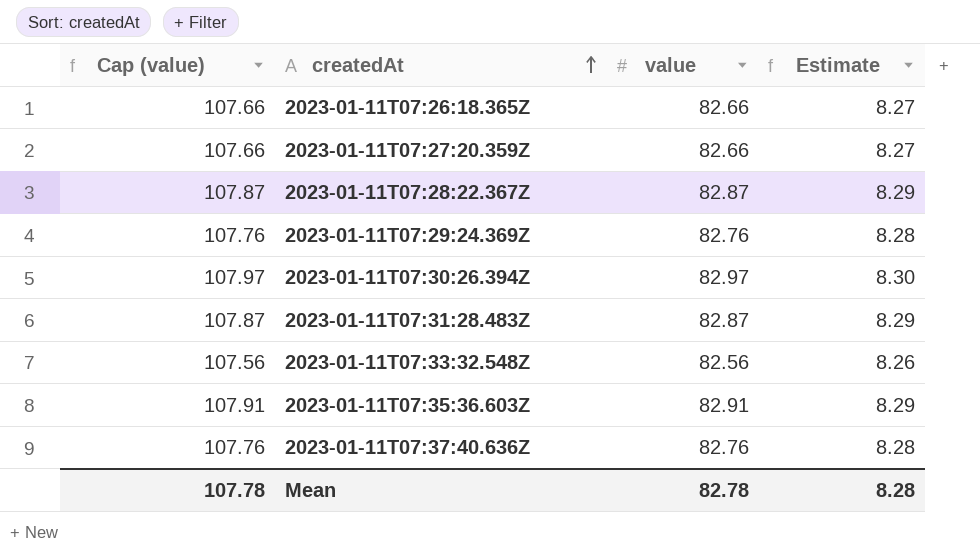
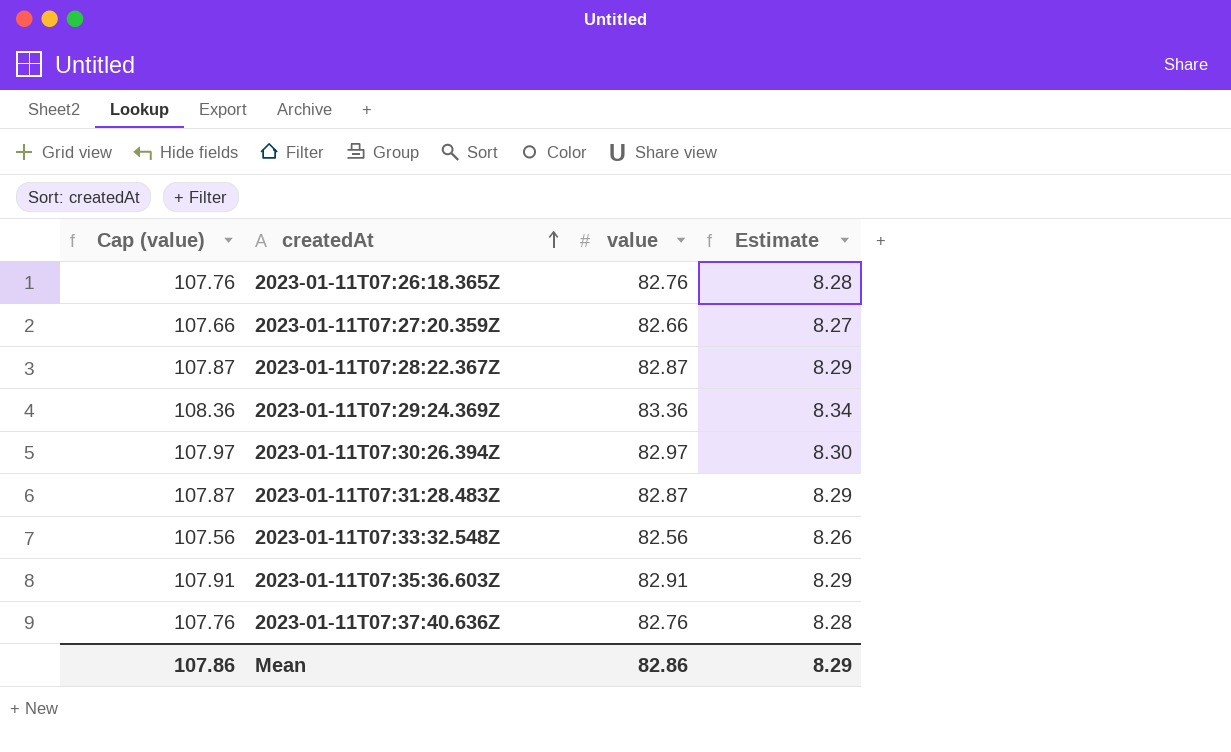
2023-01-11T07:26:18.365Z | Cap (value): 107.66 -> 107.76
2023-01-11T07:26:18.365Z | value: 82.66 -> 82.76
2023-01-11T07:26:18.365Z | Estimate: 8.27 -> 8.28
2023-01-11T07:29:24.369Z | Cap (value): 107.76 -> 108.36
2023-01-11T07:29:24.369Z | value: 82.76 -> 83.36
2023-01-11T07:29:24.369Z | Estimate: 8.28 -> 8.34
Mean | Cap (value): 107.78 -> 107.86
Mean | value: 82.78 -> 82.86
Mean | Estimate: 8.28 -> 8.29

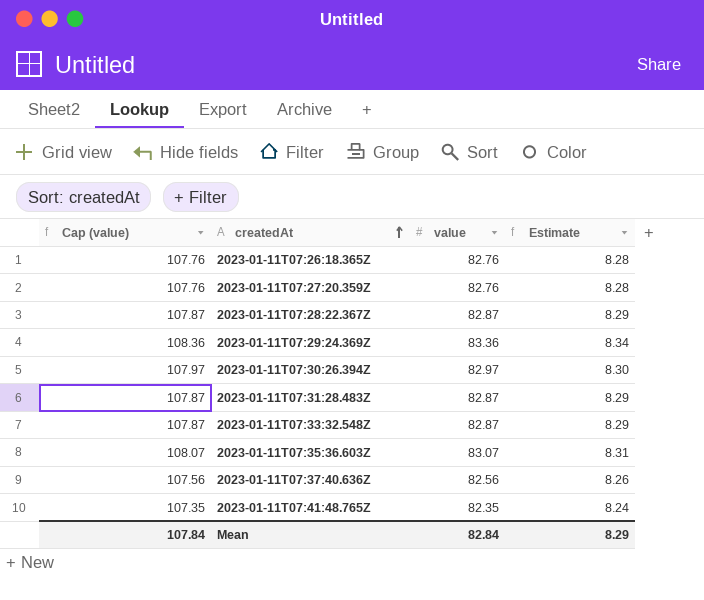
2023-01-11T07:27:20.359Z | Cap (value): 107.66 -> 107.76
2023-01-11T07:27:20.359Z | value: 82.66 -> 82.76
2023-01-11T07:27:20.359Z | Estimate: 8.27 -> 8.28
2023-01-11T07:33:32.548Z | Cap (value): 107.56 -> 107.87
2023-01-11T07:33:32.548Z | value: 82.56 -> 82.87
2023-01-11T07:33:32.548Z | Estimate: 8.26 -> 8.29
2023-01-11T07:35:36.603Z | Cap (value): 107.91 -> 108.07
2023-01-11T07:35:36.603Z | value: 82.91 -> 83.07
2023-01-11T07:35:36.603Z | Estimate: 8.29 -> 8.31
2023-01-11T07:37:40.636Z | Cap (value): 107.76 -> 107.56
2023-01-11T07:37:40.636Z | value: 82.76 -> 82.56
2023-01-11T07:37:40.636Z | Estimate: 8.28 -> 8.26
row 2023-01-11T07:41:48.765Z: none -> 107.35 | 82.35 | 8.24
Mean | Cap (value): 107.86 -> 107.84
Mean | value: 82.86 -> 82.84

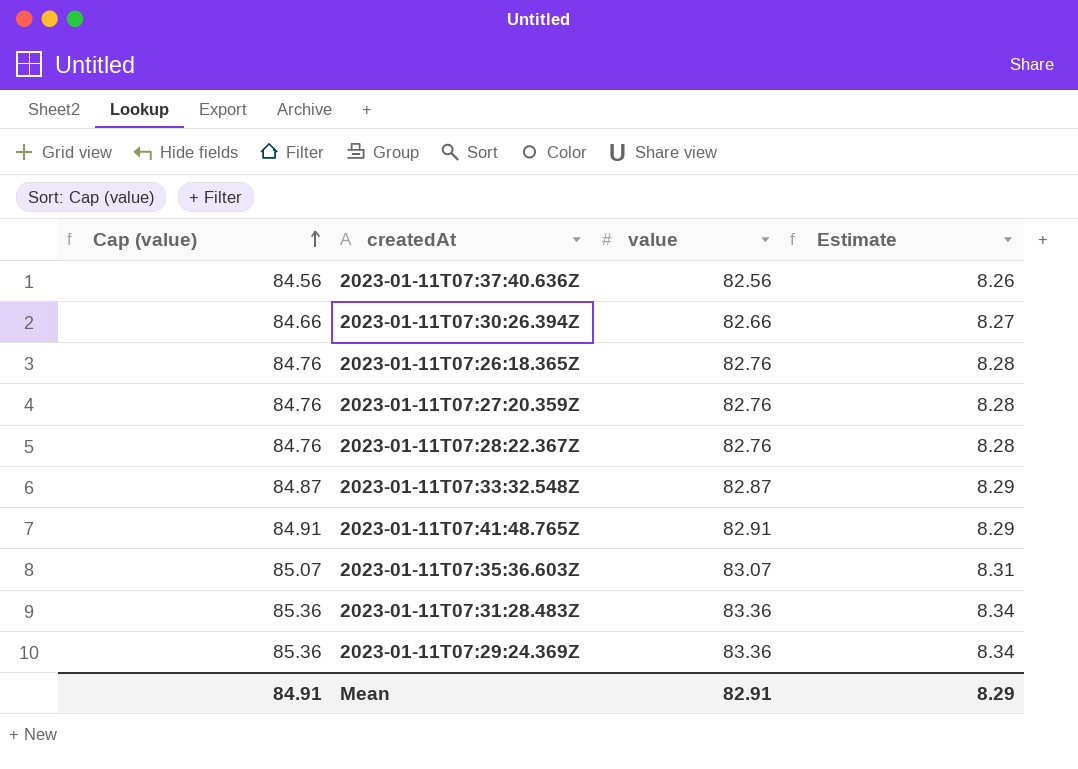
row order: createdAt ascending -> Cap (value) ascending
column Cap (value) | formula: [value] + 25 -> [value] + 2
2023-01-11T07:30:26.394Z | value: 82.97 -> 82.66
2023-01-11T07:30:26.394Z | Estimate: 8.30 -> 8.27
2023-01-11T07:28:22.367Z | value: 82.87 -> 82.76
2023-01-11T07:28:22.367Z | Estimate: 8.29 -> 8.28
2023-01-11T07:41:48.765Z | value: 82.35 -> 82.91
2023-01-11T07:41:48.765Z | Estimate: 8.24 -> 8.29
2023-01-11T07:31:28.483Z | value: 82.87 -> 83.36
2023-01-11T07:31:28.483Z | Estimate: 8.29 -> 8.34
Mean | Cap (value): 107.84 -> 84.91
Mean | value: 82.84 -> 82.91

